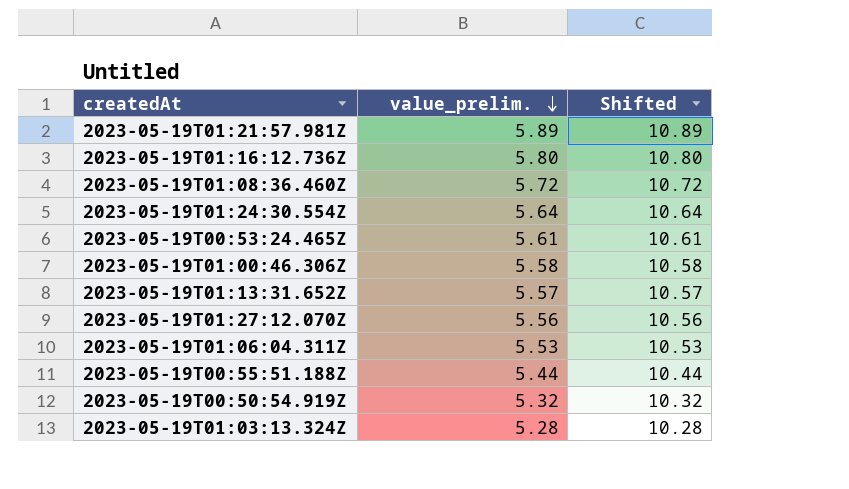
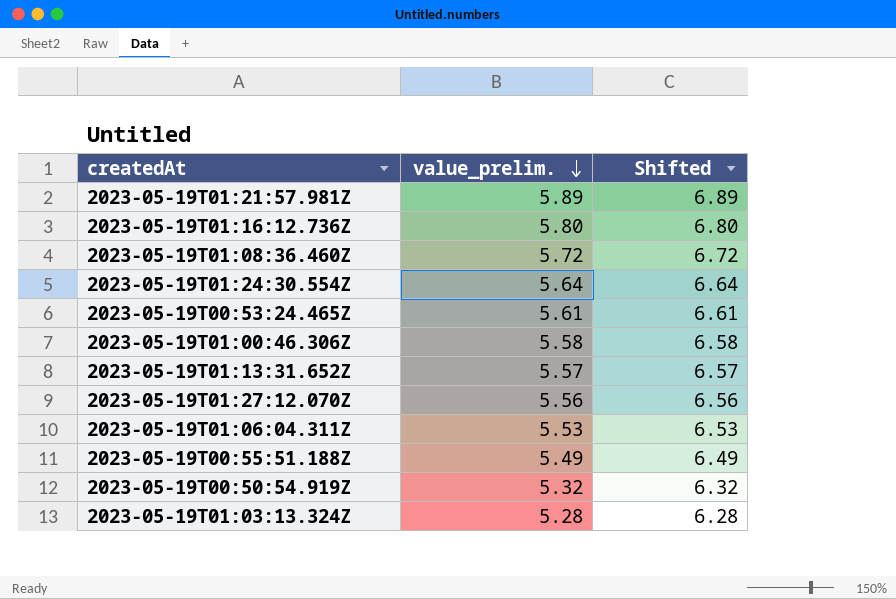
column Shifted | formula: [value_prelim.] + 5 -> [value_prelim.] + 1
2023-05-19T00:55:51.188Z | value_prelim.: 5.44 -> 5.49

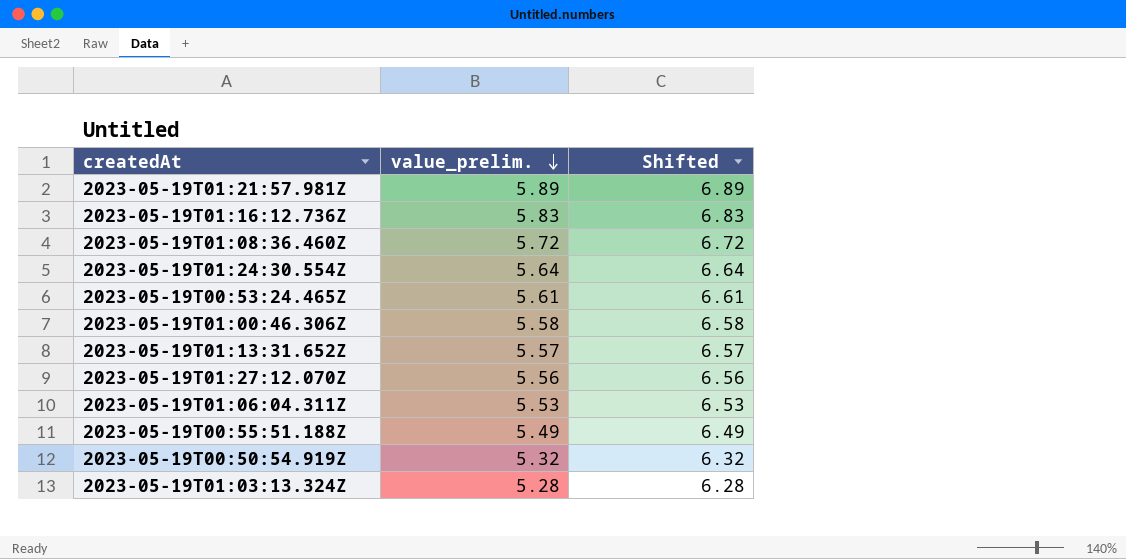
2023-05-19T01:16:12.736Z | value_prelim.: 5.80 -> 5.83
2023-05-19T01:16:12.736Z | Shifted: 6.80 -> 6.83

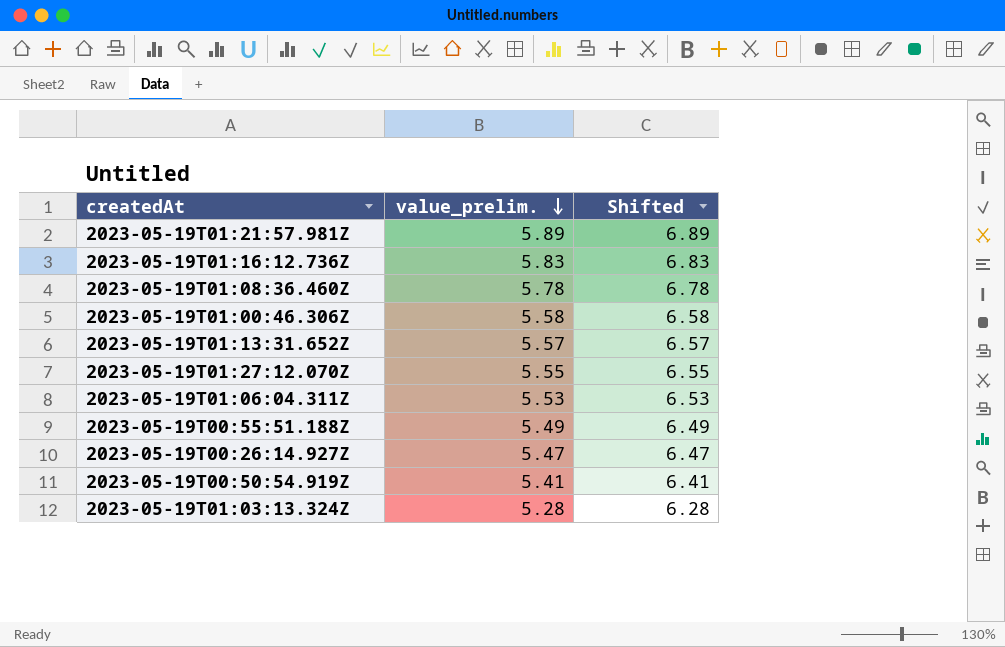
row 2023-05-19T01:24:30.554Z: 5.64 | 6.64 -> none
row 2023-05-19T00:53:24.465Z: 5.61 | 6.61 -> none
2023-05-19T01:08:36.460Z | value_prelim.: 5.72 -> 5.78
2023-05-19T01:08:36.460Z | Shifted: 6.72 -> 6.78
2023-05-19T01:27:12.070Z | value_prelim.: 5.56 -> 5.55
2023-05-19T01:27:12.070Z | Shifted: 6.56 -> 6.55
row 2023-05-19T00:26:14.927Z: none -> 5.47 | 6.47
2023-05-19T00:50:54.919Z | value_prelim.: 5.32 -> 5.41
2023-05-19T00:50:54.919Z | Shifted: 6.32 -> 6.41

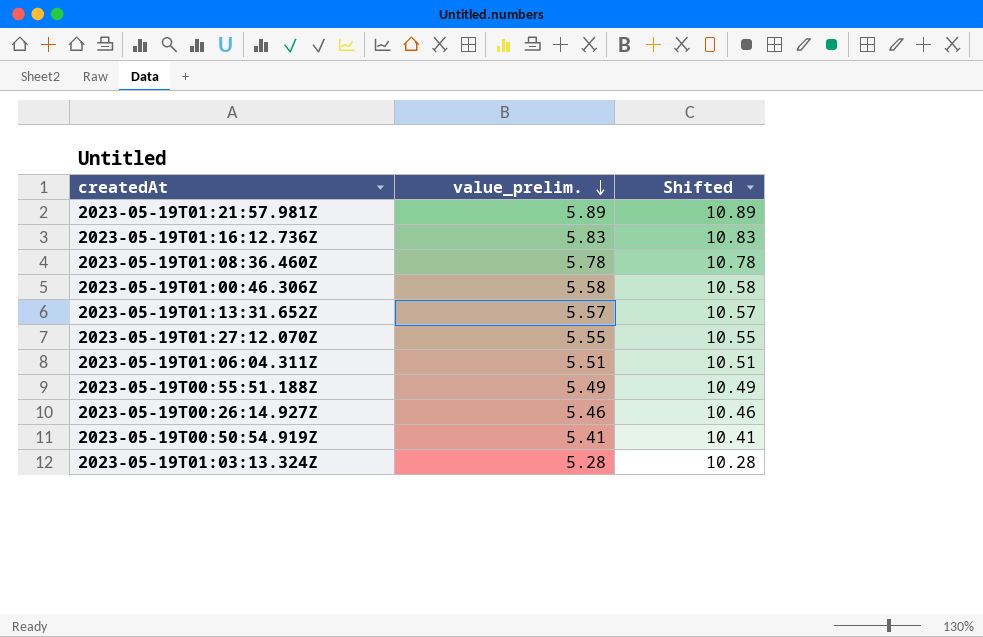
column Shifted | formula: [value_prelim.] + 1 -> [value_prelim.] + 5
2023-05-19T01:06:04.311Z | value_prelim.: 5.53 -> 5.51
2023-05-19T00:26:14.927Z | value_prelim.: 5.47 -> 5.46

